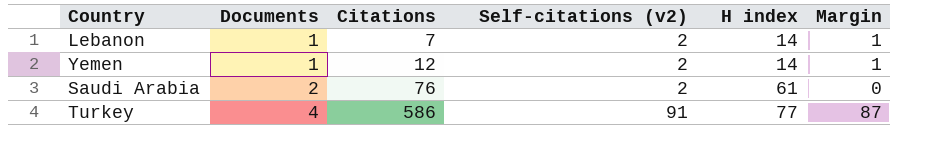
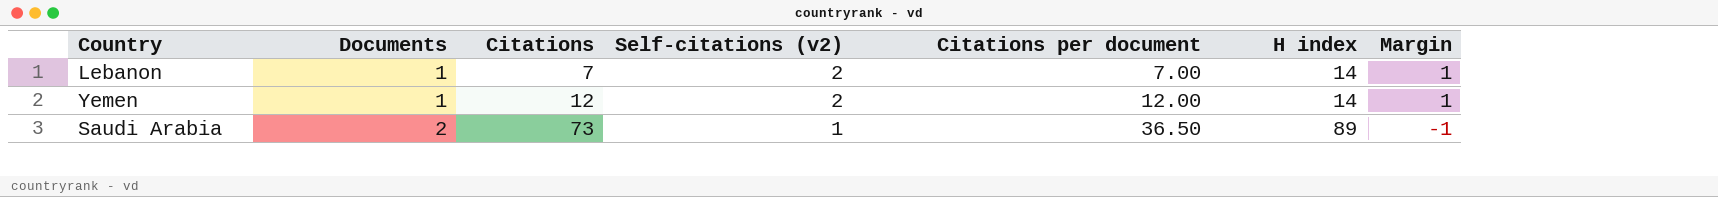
column Citations per document | formula: none -> [Citations] / [Documents]
row Turkey: 4 | 586 | 91 | 77 | 87 -> none
Saudi Arabia | Citations: 76 -> 73
Saudi Arabia | Self-citations (v2): 2 -> 1
Saudi Arabia | H index: 61 -> 89
Saudi Arabia | Margin: 0 -> -1

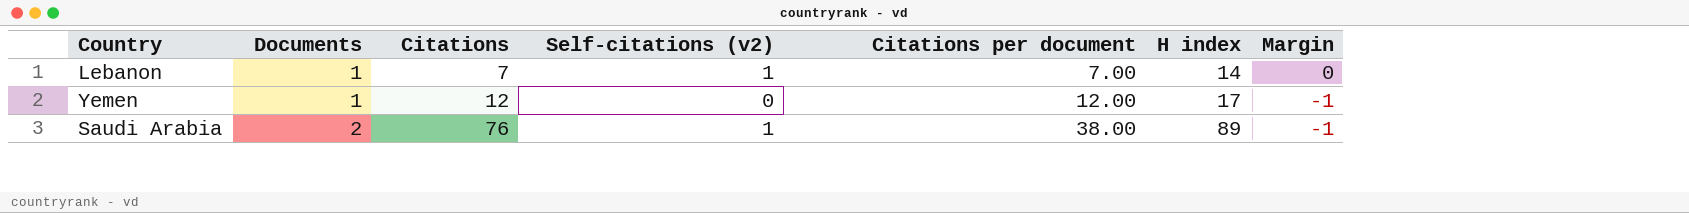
Lebanon | Self-citations (v2): 2 -> 1
Lebanon | Margin: 1 -> 0
Yemen | Self-citations (v2): 2 -> 0
Yemen | H index: 14 -> 17
Yemen | Margin: 1 -> -1
Saudi Arabia | Citations: 73 -> 76
Saudi Arabia | Citations per document: 36.50 -> 38.00

